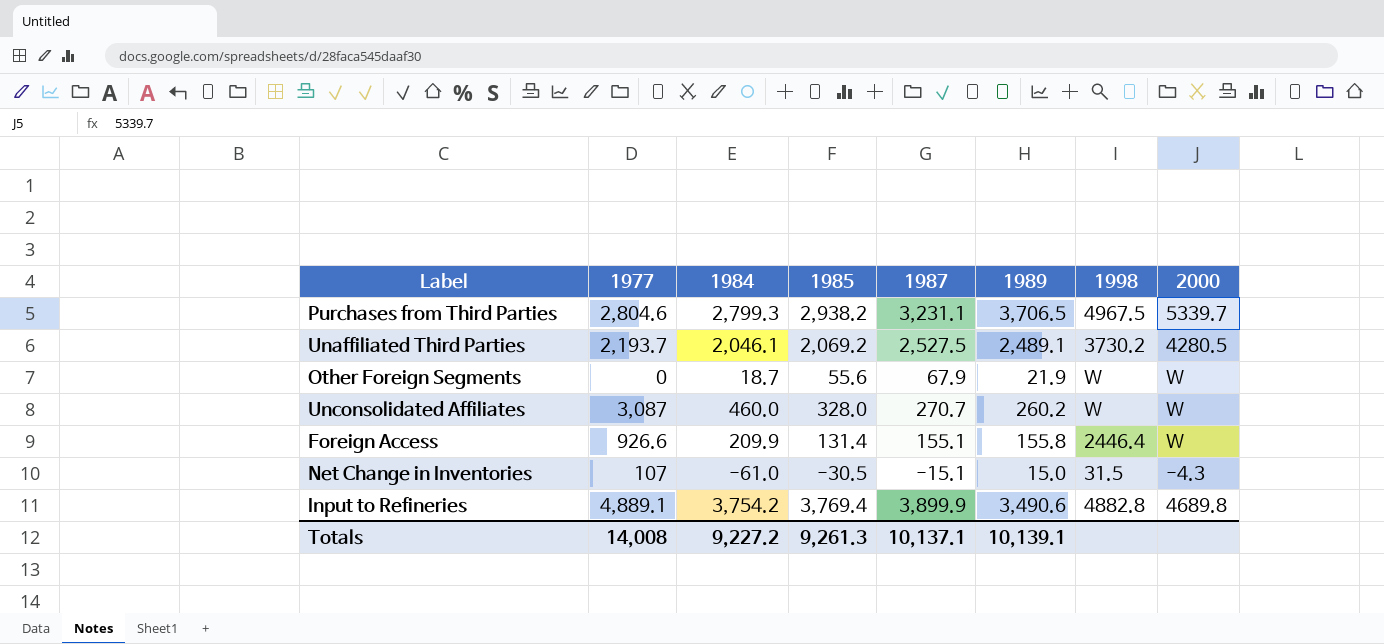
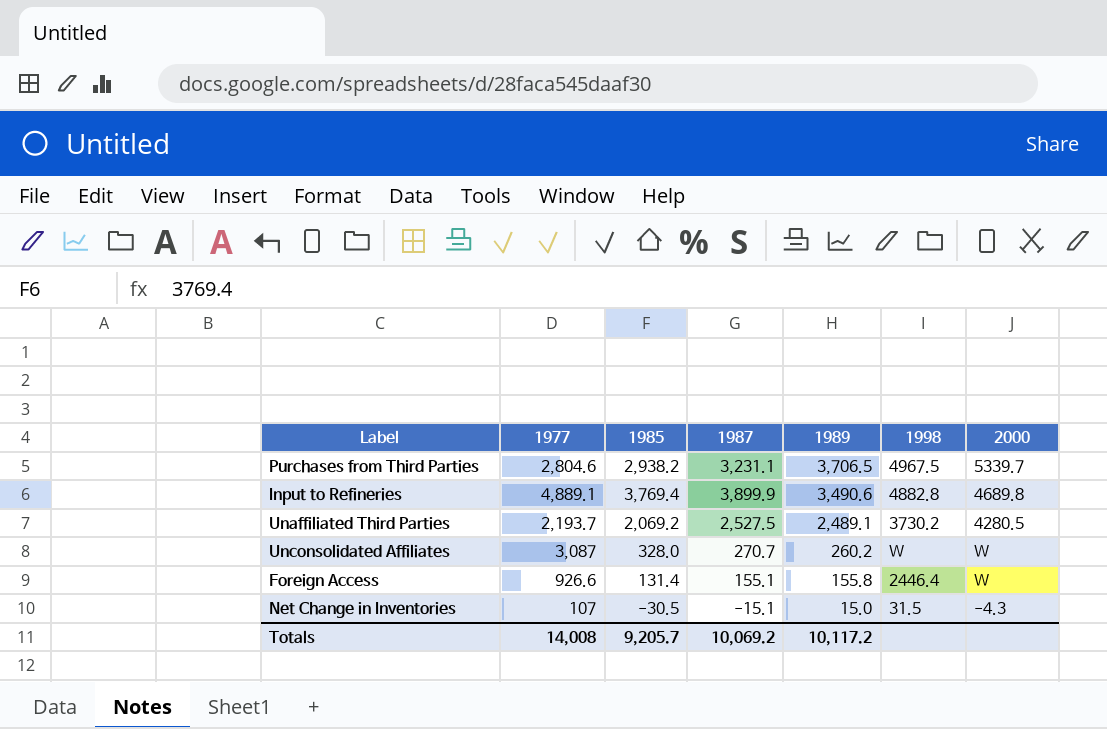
row order: none -> 1989 descending
column 1984 | position: 3 -> none
row Other Foreign Segments: 0 | 18.7 | 55.6 | 67.9 | 21.9 | W | W -> none
Totals | 1985: 9,261.3 -> 9,205.7
Totals | 1987: 10,137.1 -> 10,069.2
Totals | 1989: 10,139.1 -> 10,117.2

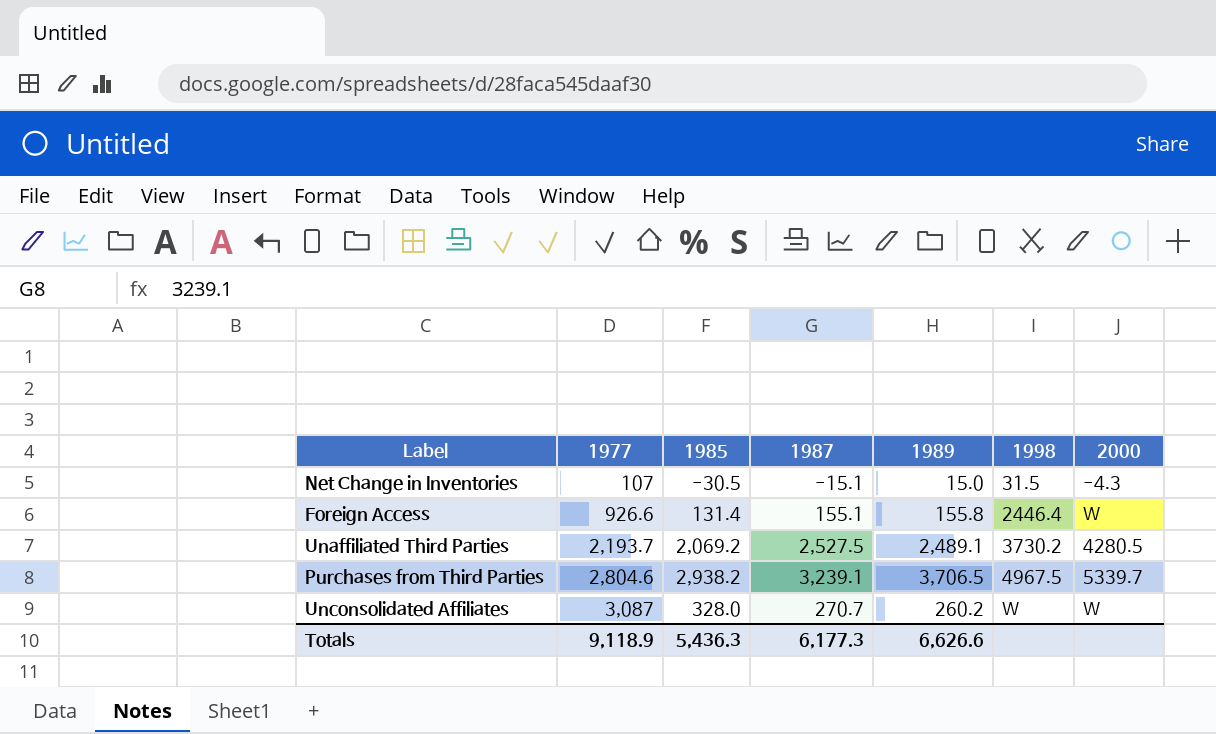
row order: 1989 descending -> 1977 ascending
row Input to Refineries: 4,889.1 | 3,769.4 | 3,899.9 | 3,490.6 | 4882.8 | 4689.8 -> none
Purchases from Third Parties | 1987: 3,231.1 -> 3,239.1
Totals | 1977: 14,008 -> 9,118.9
Totals | 1985: 9,205.7 -> 5,436.3
Totals | 1987: 10,069.2 -> 6,177.3
Totals | 1989: 10,117.2 -> 6,626.6

